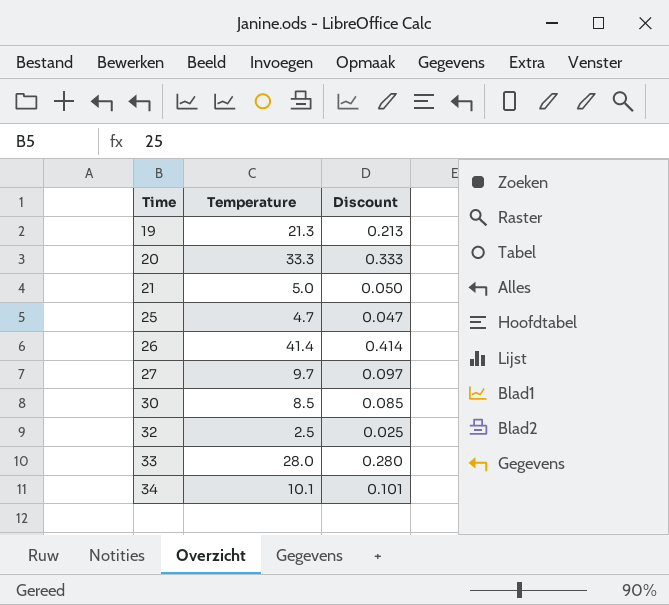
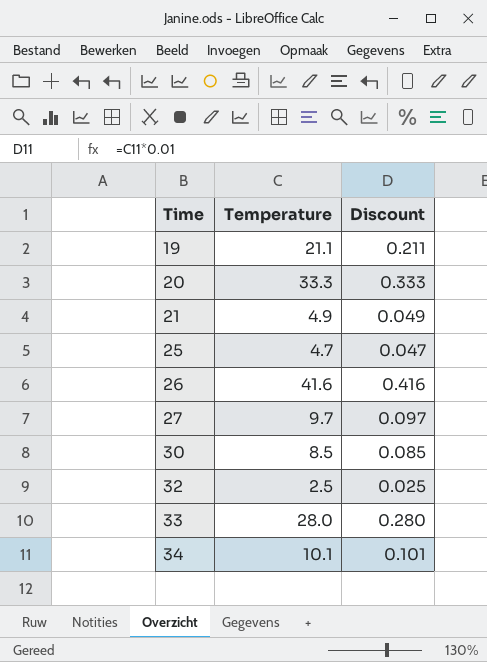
19 | Temperature: 21.3 -> 21.1
19 | Discount: 0.213 -> 0.211
21 | Temperature: 5.0 -> 4.9
21 | Discount: 0.050 -> 0.049
26 | Temperature: 41.4 -> 41.6
26 | Discount: 0.414 -> 0.416

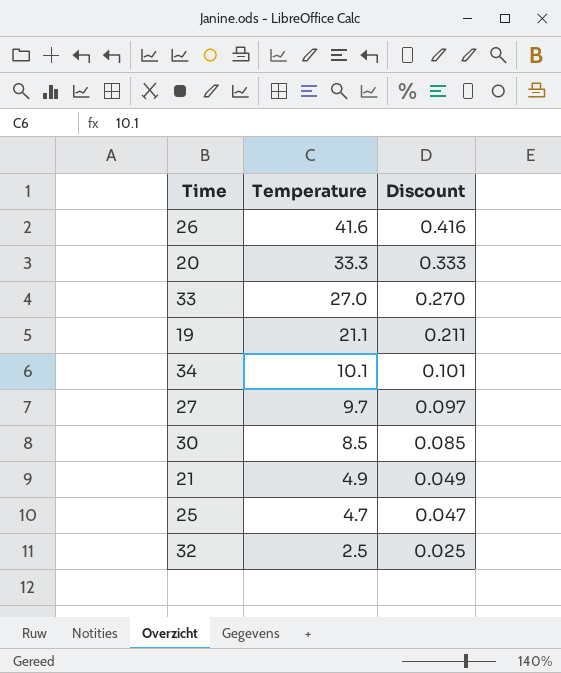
row order: Time ascending -> Temperature descending
33 | Temperature: 28.0 -> 27.0
33 | Discount: 0.280 -> 0.270

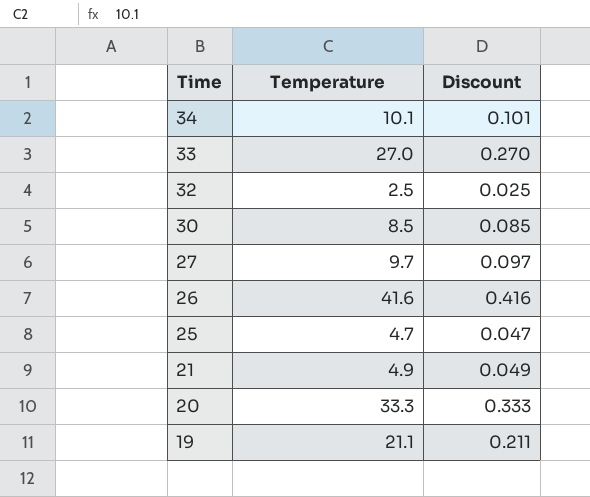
row order: Temperature descending -> Time descending

